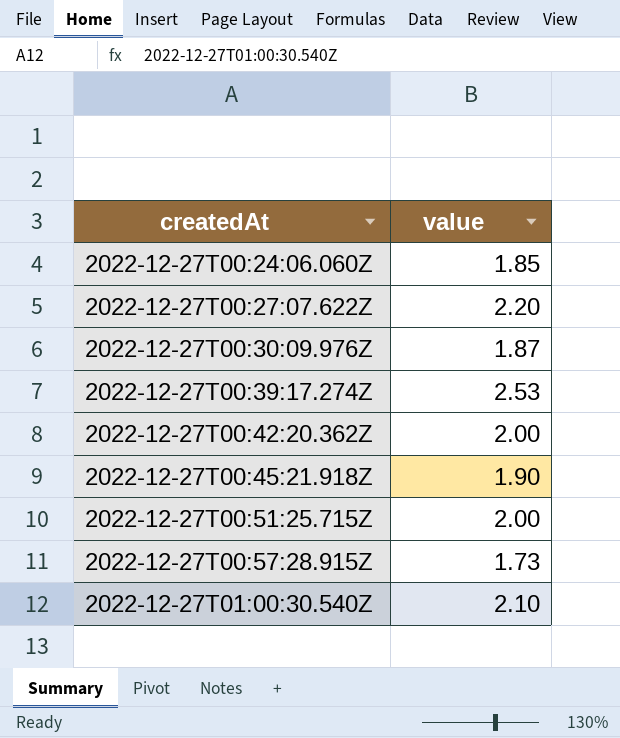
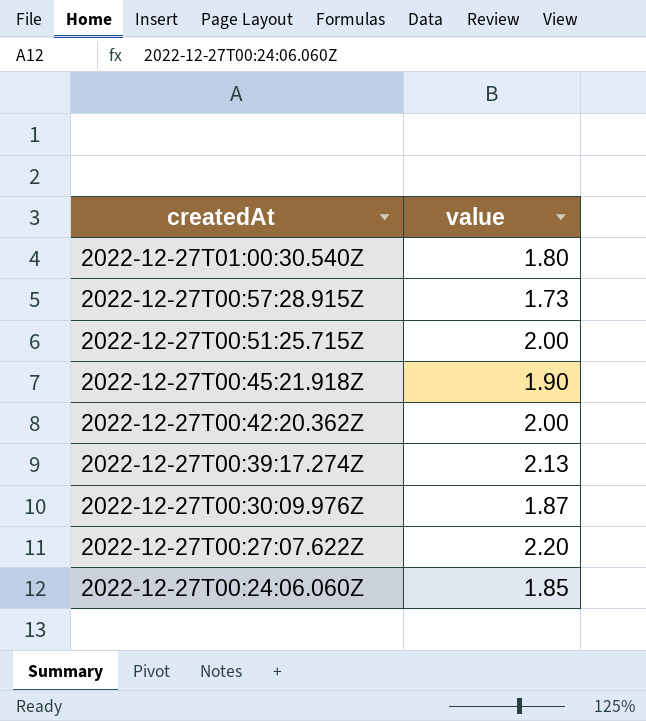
row order: createdAt ascending -> createdAt descending
2022-12-27T01:00:30.540Z | value: 2.10 -> 1.80
2022-12-27T00:39:17.274Z | value: 2.53 -> 2.13

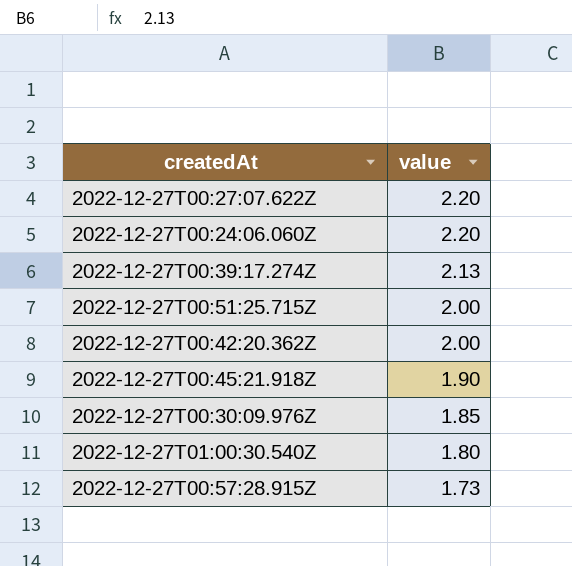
row order: createdAt descending -> value descending
2022-12-27T00:24:06.060Z | value: 1.85 -> 2.20
2022-12-27T00:30:09.976Z | value: 1.87 -> 1.85

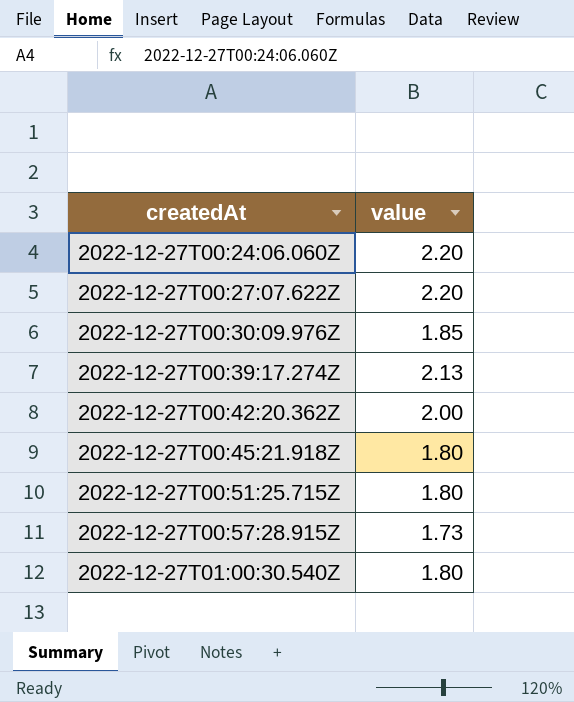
row order: value descending -> createdAt ascending
2022-12-27T00:45:21.918Z | value: 1.90 -> 1.80
2022-12-27T00:51:25.715Z | value: 2.00 -> 1.80

